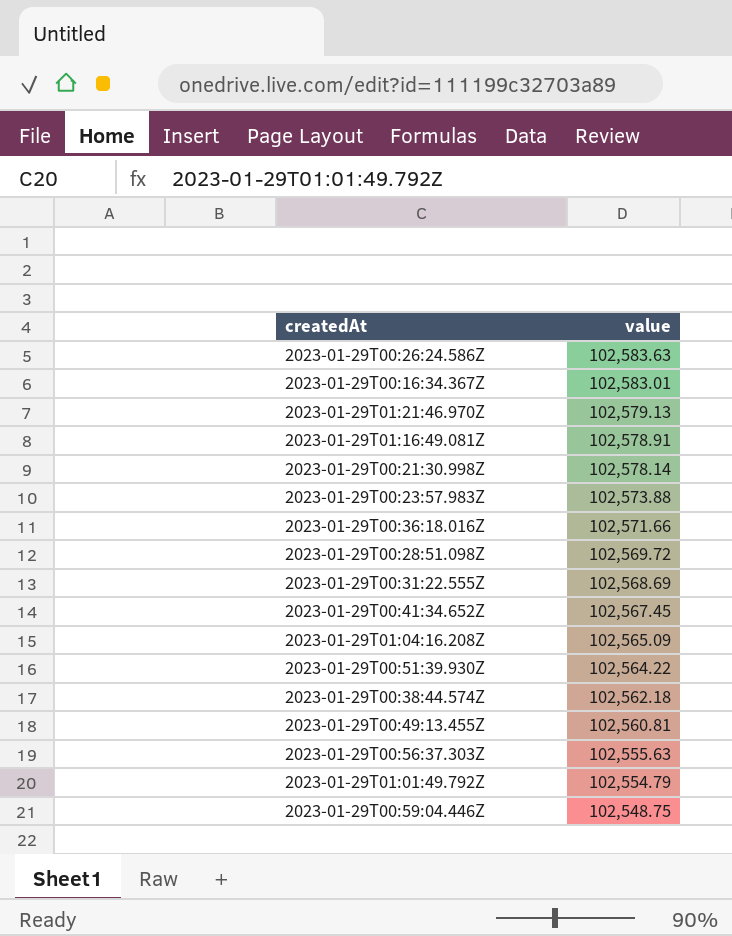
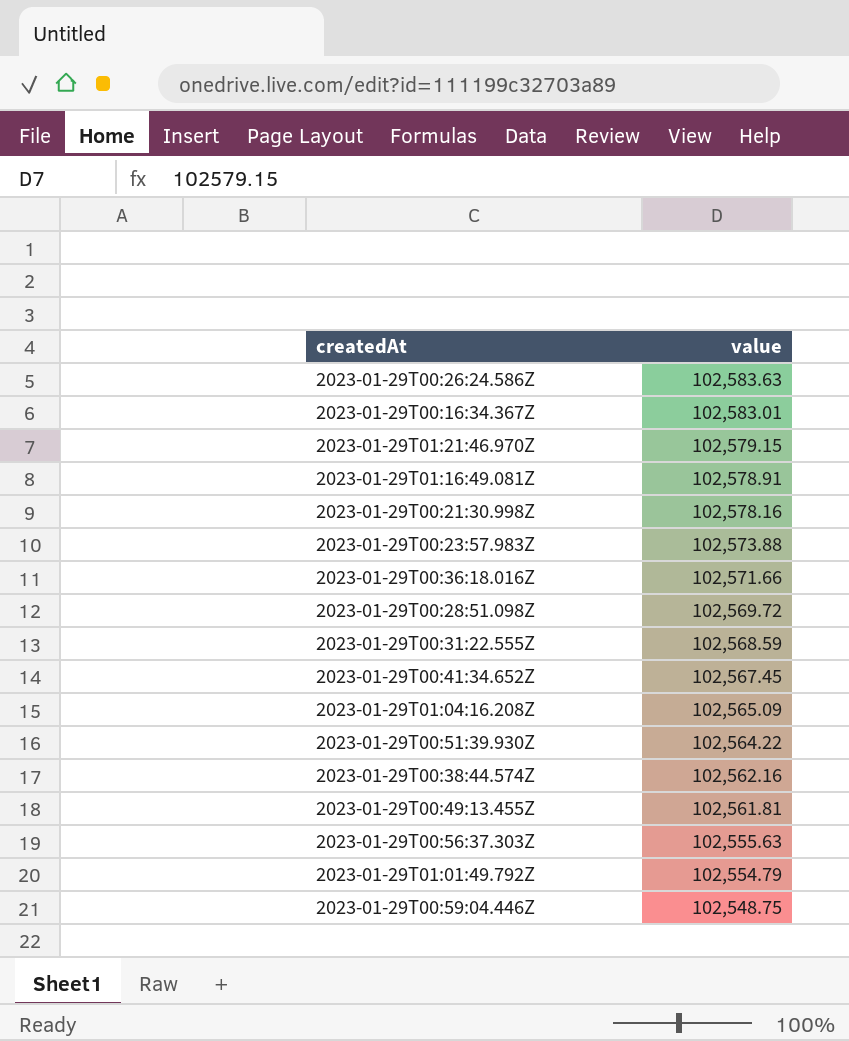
2023-01-29T01:21:46.970Z | value: 102,579.13 -> 102,579.15
2023-01-29T00:21:30.998Z | value: 102,578.14 -> 102,578.16
2023-01-29T00:31:22.555Z | value: 102,568.69 -> 102,568.59
2023-01-29T00:38:44.574Z | value: 102,562.18 -> 102,562.16
2023-01-29T00:49:13.455Z | value: 102,560.81 -> 102,561.81

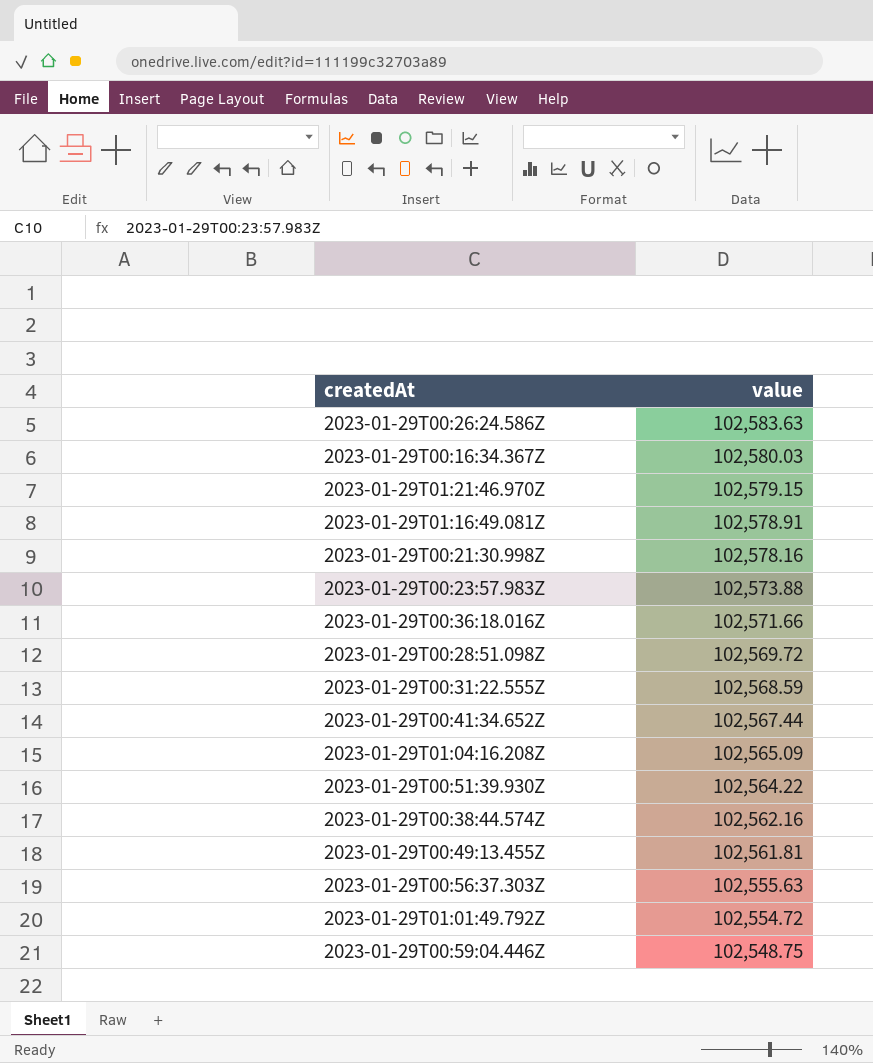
2023-01-29T00:16:34.367Z | value: 102,583.01 -> 102,580.03
2023-01-29T00:41:34.652Z | value: 102,567.45 -> 102,567.44
2023-01-29T01:01:49.792Z | value: 102,554.79 -> 102,554.72

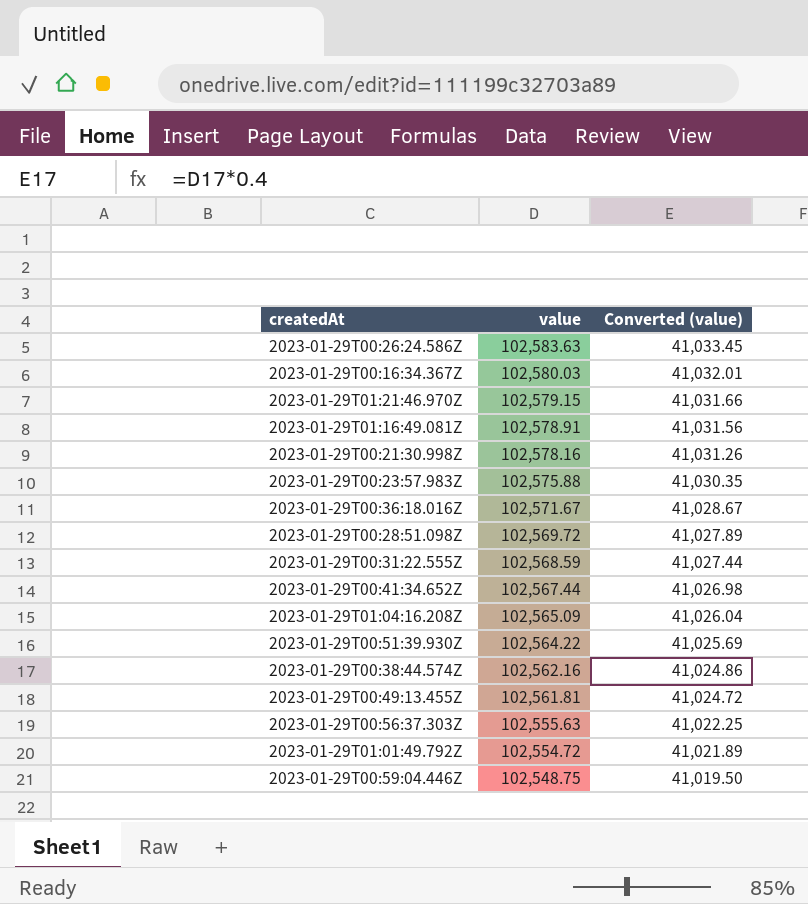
column Converted (value) | formula: none -> [value] * 0.4
2023-01-29T00:23:57.983Z | value: 102,573.88 -> 102,575.88
2023-01-29T00:36:18.016Z | value: 102,571.66 -> 102,571.67

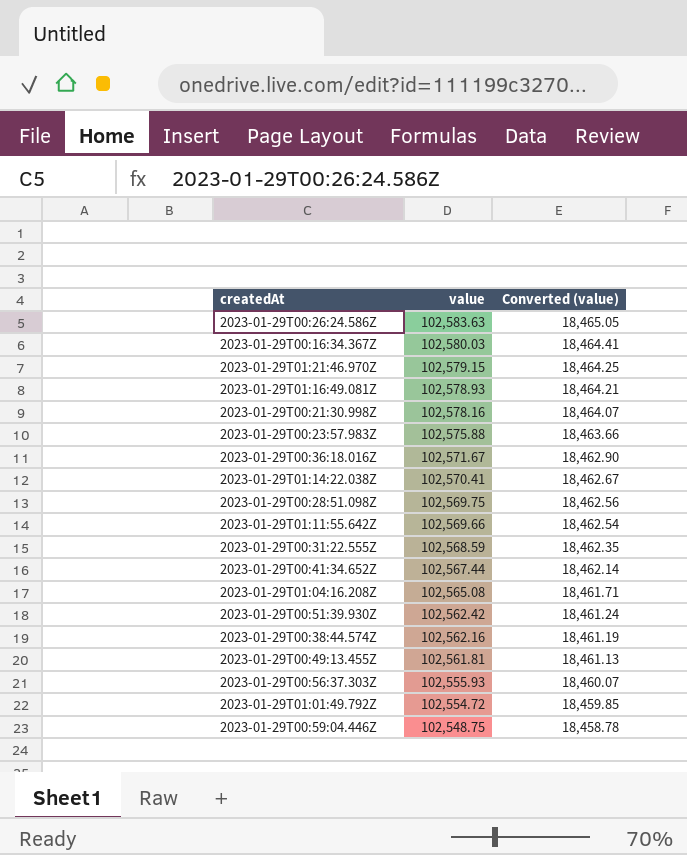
column Converted (value) | formula: [value] * 0.4 -> [value] * 0.18
2023-01-29T01:16:49.081Z | value: 102,578.91 -> 102,578.93
row 2023-01-29T01:14:22.038Z: none -> 102,570.41 | 18,462.67
2023-01-29T00:28:51.098Z | value: 102,569.72 -> 102,569.75
row 2023-01-29T01:11:55.642Z: none -> 102,569.66 | 18,462.54
2023-01-29T01:04:16.208Z | value: 102,565.09 -> 102,565.08
2023-01-29T00:51:39.930Z | value: 102,564.22 -> 102,562.42
2023-01-29T00:56:37.303Z | value: 102,555.63 -> 102,555.93

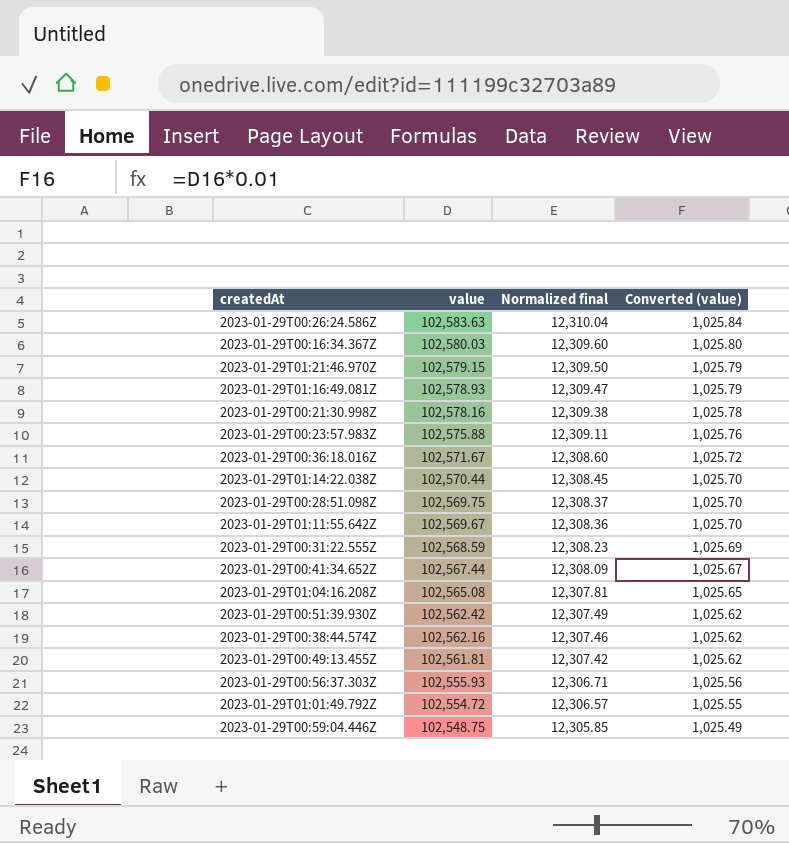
column Normalized final | formula: none -> [value] * 0.12
column Converted (value) | formula: [value] * 0.18 -> [value] * 0.01
2023-01-29T01:14:22.038Z | value: 102,570.41 -> 102,570.44
2023-01-29T01:11:55.642Z | value: 102,569.66 -> 102,569.67

